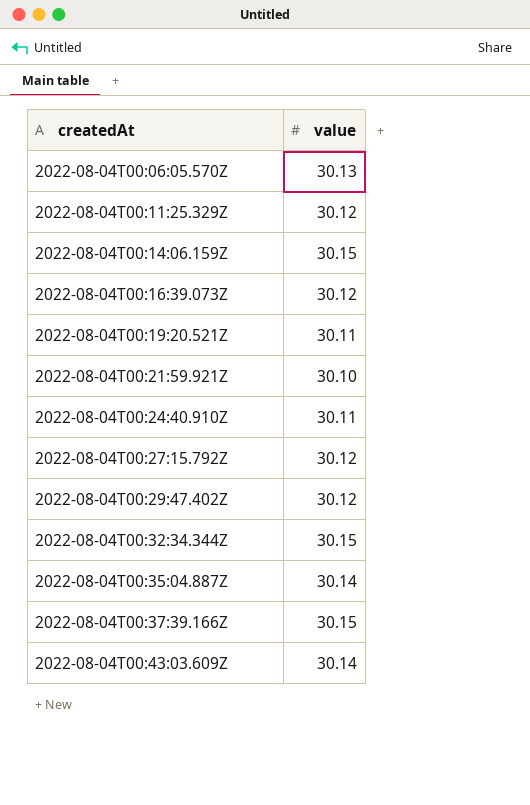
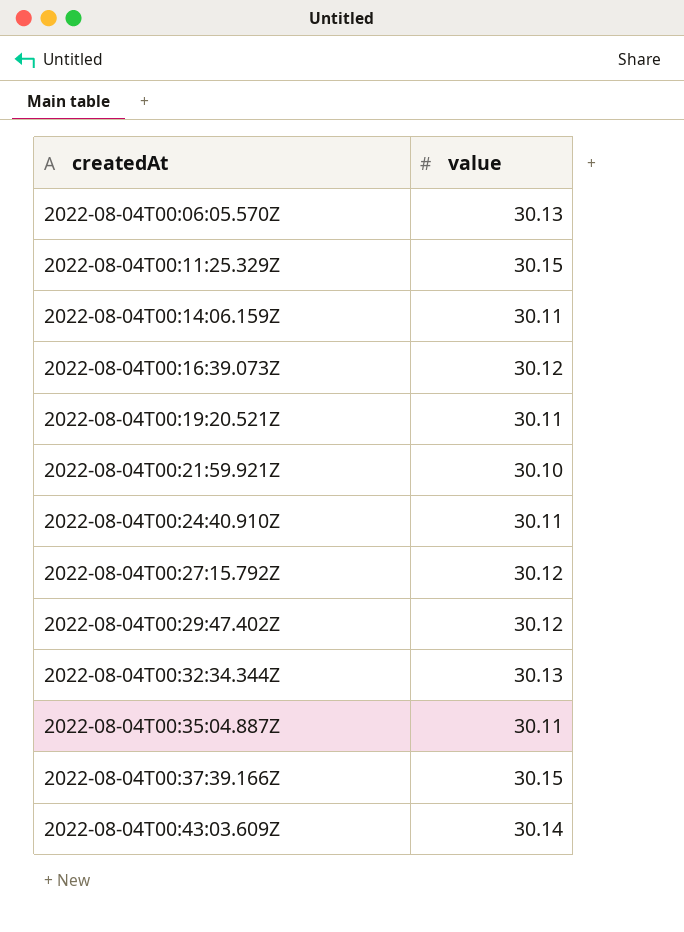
2022-08-04T00:11:25.329Z | value: 30.12 -> 30.15
2022-08-04T00:14:06.159Z | value: 30.15 -> 30.11
2022-08-04T00:32:34.344Z | value: 30.15 -> 30.13
2022-08-04T00:35:04.887Z | value: 30.14 -> 30.11

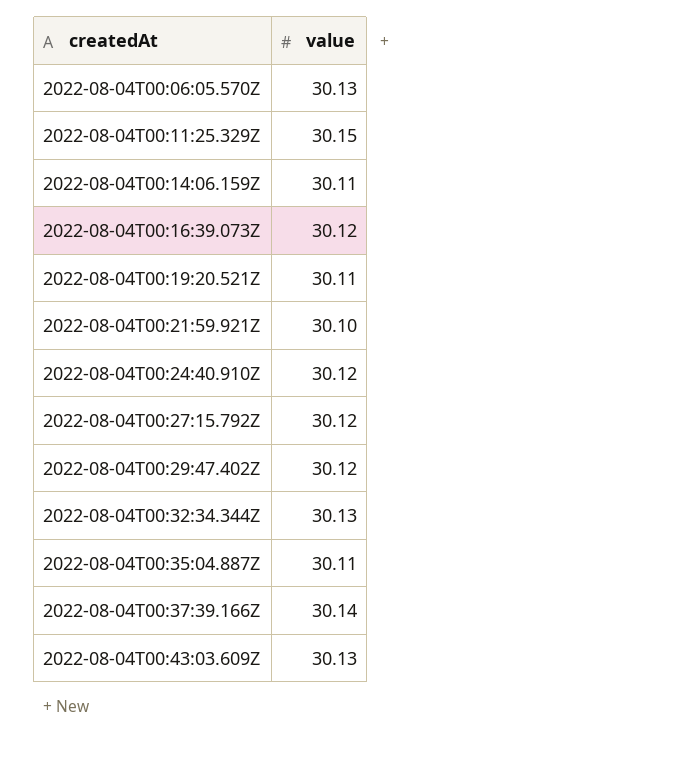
2022-08-04T00:24:40.910Z | value: 30.11 -> 30.12
2022-08-04T00:37:39.166Z | value: 30.15 -> 30.14
2022-08-04T00:43:03.609Z | value: 30.14 -> 30.13

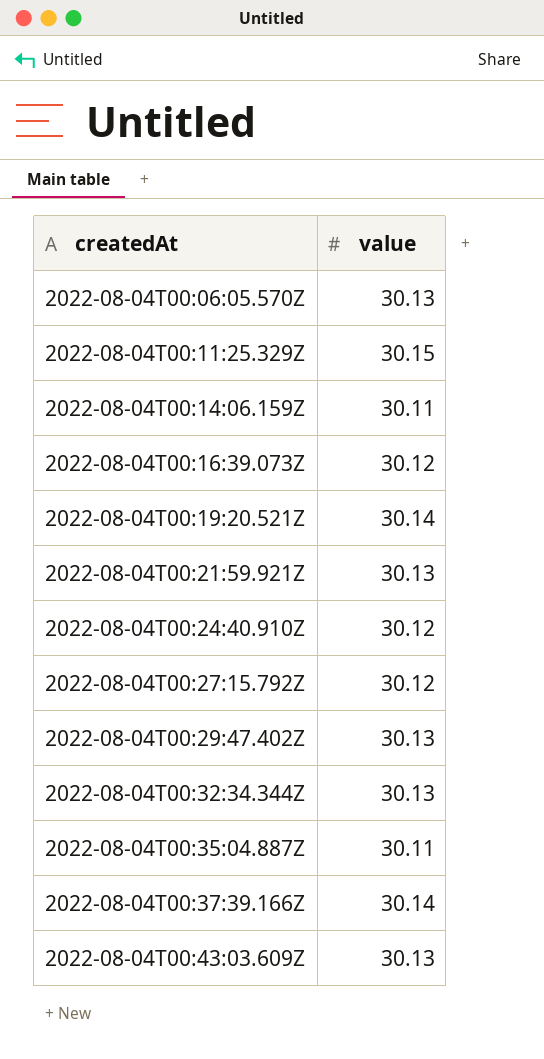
2022-08-04T00:19:20.521Z | value: 30.11 -> 30.14
2022-08-04T00:21:59.921Z | value: 30.10 -> 30.13
2022-08-04T00:29:47.402Z | value: 30.12 -> 30.13

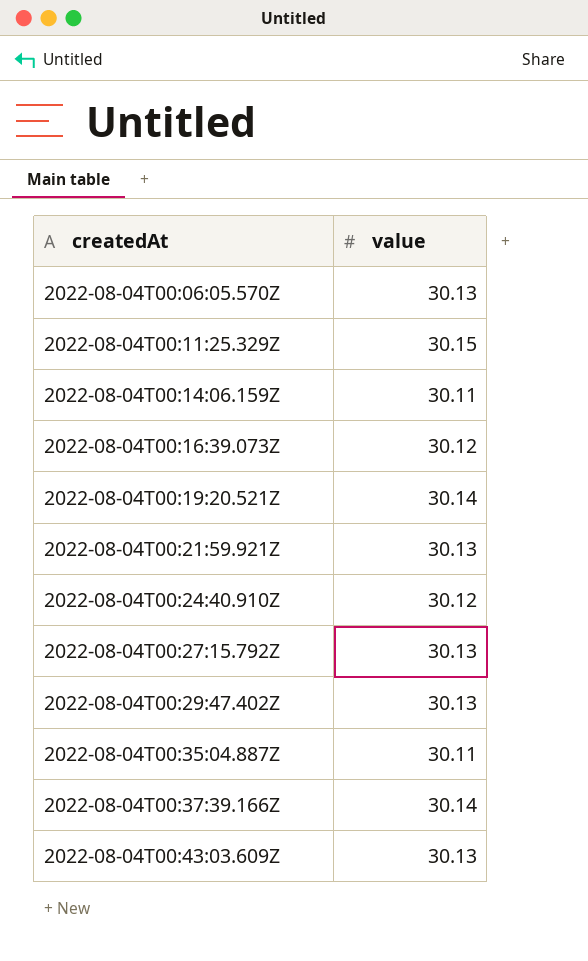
row 2022-08-04T00:32:34.344Z: 30.13 -> none
2022-08-04T00:27:15.792Z | value: 30.12 -> 30.13

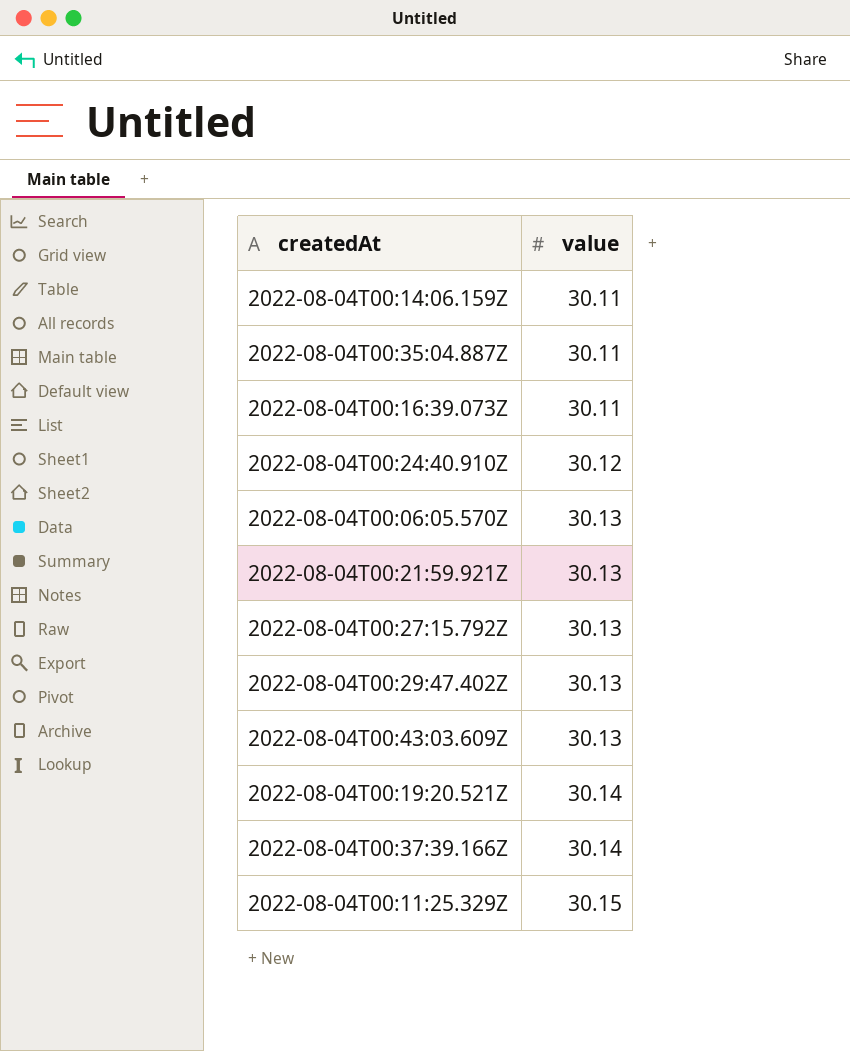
row order: createdAt ascending -> value ascending
2022-08-04T00:16:39.073Z | value: 30.12 -> 30.11

